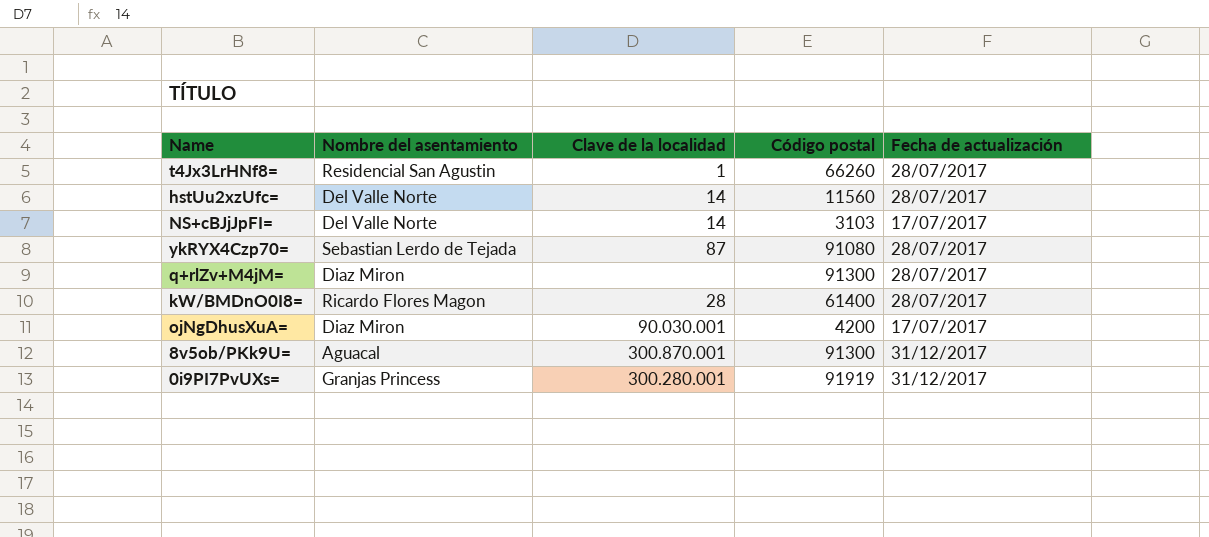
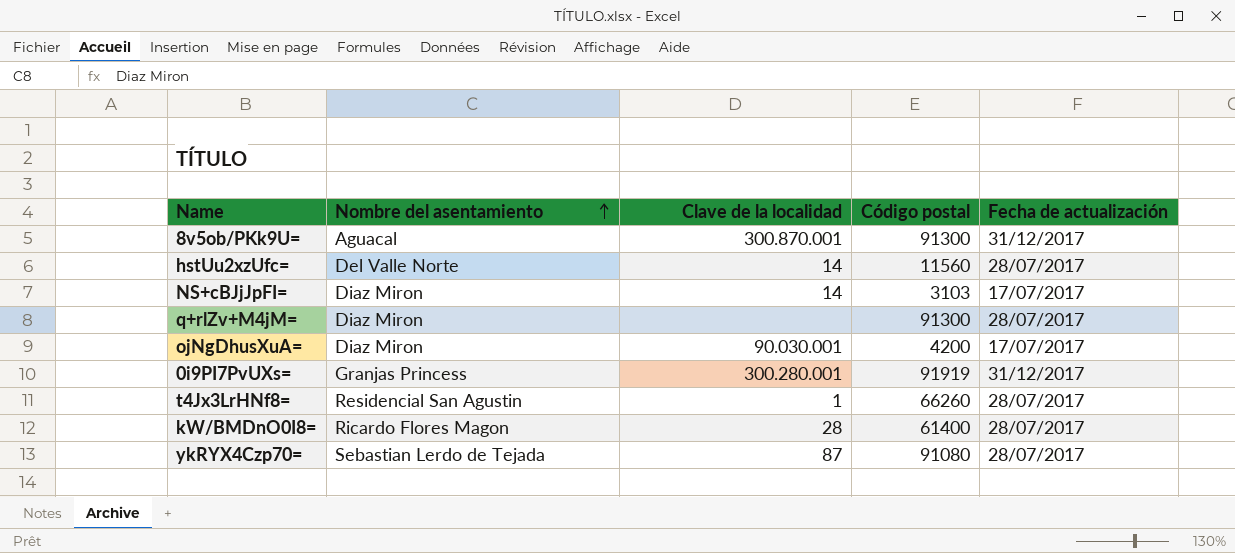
row order: none -> Nombre del asentamiento ascending
NS+cBJjJpFI= | Nombre del asentamiento: Del Valle Norte -> Diaz Miron

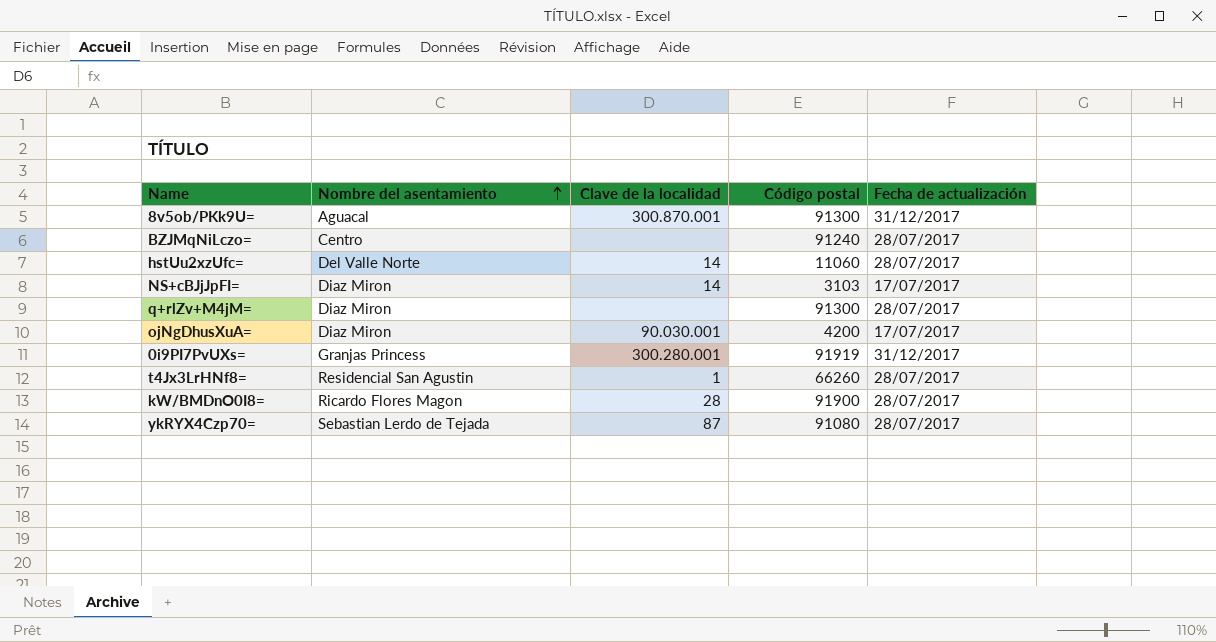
row BZJMqNiLczo=: none -> Centro | none | 91240 | 28/07/2017
hstUu2xzUfc= | Código postal: 11560 -> 11060
kW/BMDnO0I8= | Código postal: 61400 -> 91900

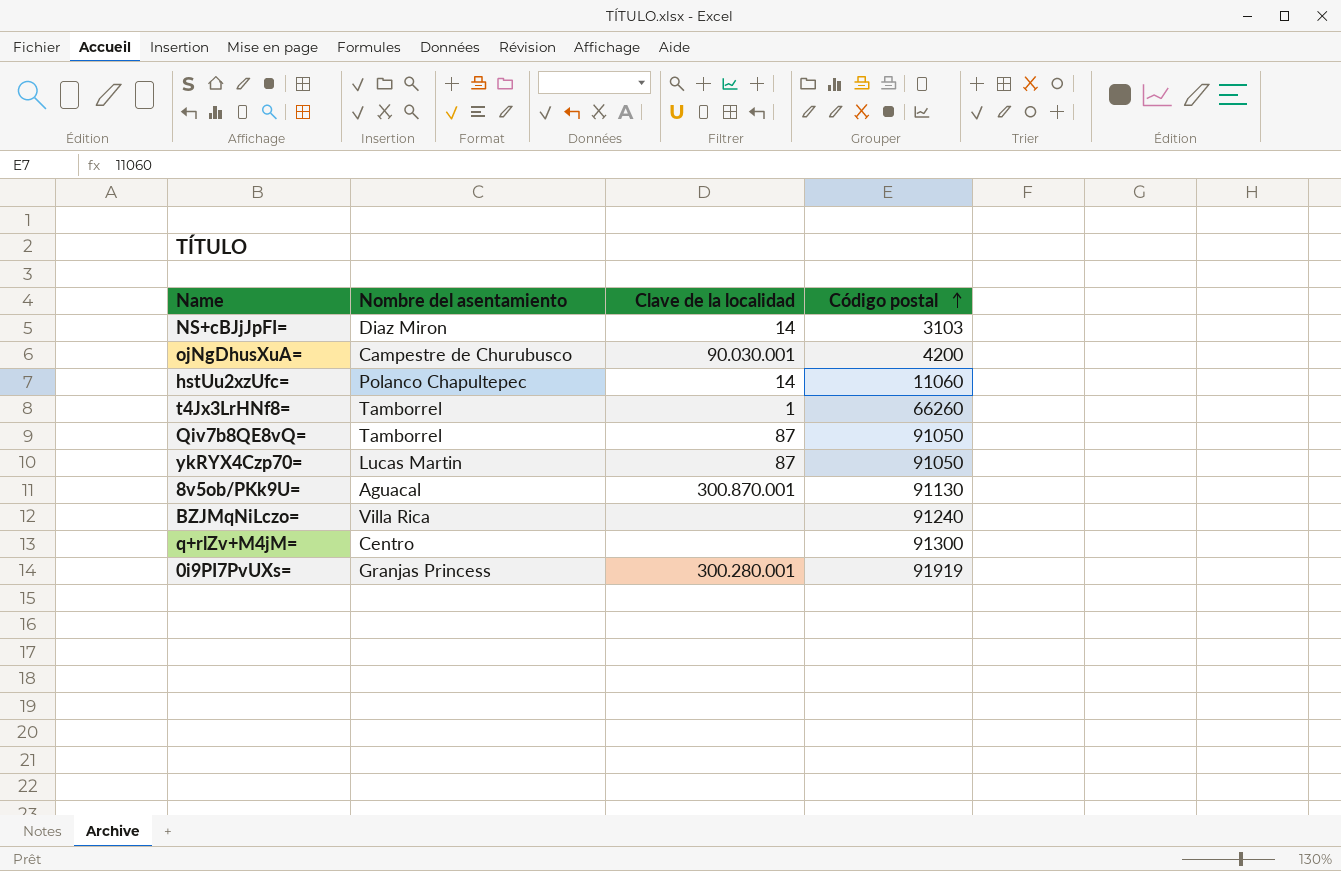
row order: Nombre del asentamiento ascending -> Código postal ascending
column Fecha de actualización | position: 5 -> none
row kW/BMDnO0I8=: Ricardo Flores Magon | 28 | 91900 | 28/07/2017 -> none
ojNgDhusXuA= | Nombre del asentamiento: Diaz Miron -> Campestre de Churubusco
hstUu2xzUfc= | Nombre del asentamiento: Del Valle Norte -> Polanco Chapultepec
t4Jx3LrHNf8= | Nombre del asentamiento: Residencial San Agustin -> Tamborrel
row Qiv7b8QE8vQ=: none -> Tamborrel | 87 | 91050
ykRYX4Czp70= | Nombre del asentamiento: Sebastian Lerdo de Tejada -> Lucas Martin
ykRYX4Czp70= | Código postal: 91080 -> 91050
8v5ob/PKk9U= | Código postal: 91300 -> 91130
BZJMqNiLczo= | Nombre del asentamiento: Centro -> Villa Rica
q+rlZv+M4jM= | Nombre del asentamiento: Diaz Miron -> Centro

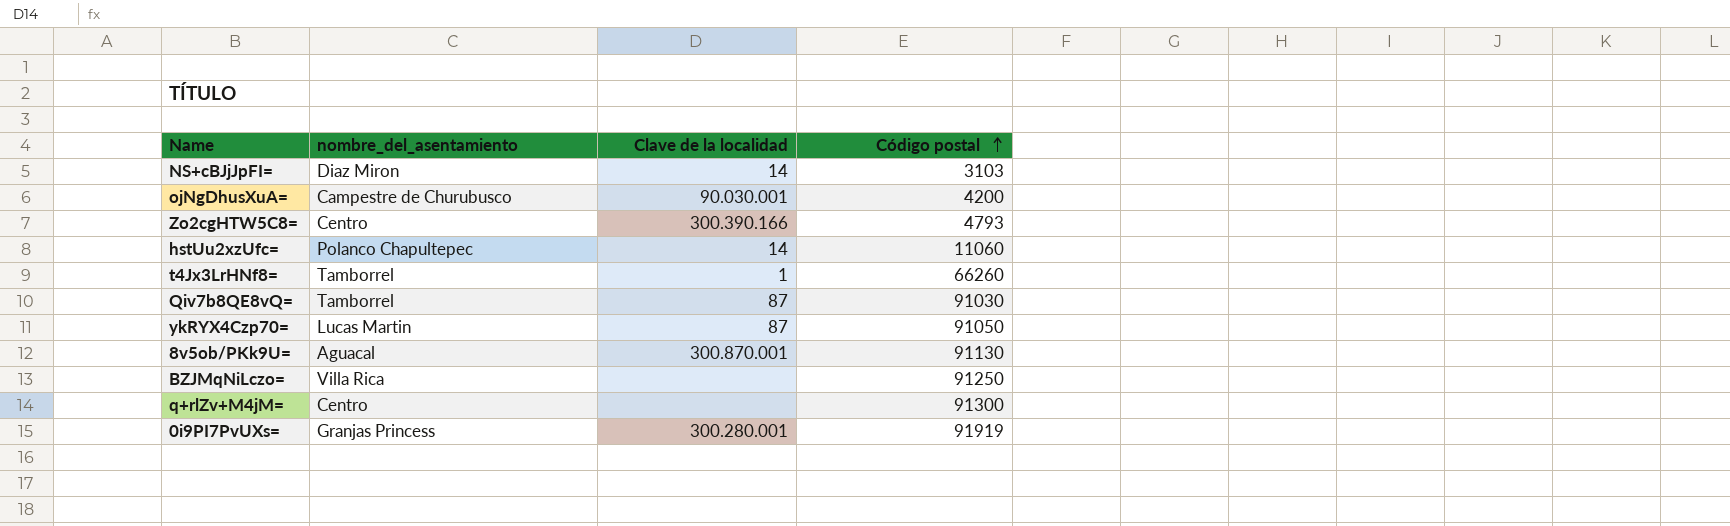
column name: Nombre del asentamiento -> nombre_del_asentamiento
row Zo2cgHTW5C8=: none -> Centro | 300.390.166 | 4793
Qiv7b8QE8vQ= | Código postal: 91050 -> 91030
BZJMqNiLczo= | Código postal: 91240 -> 91250

